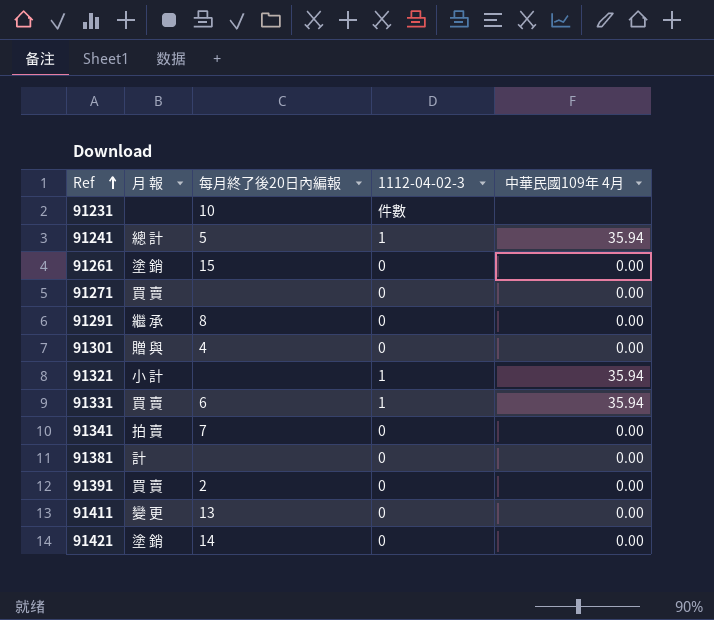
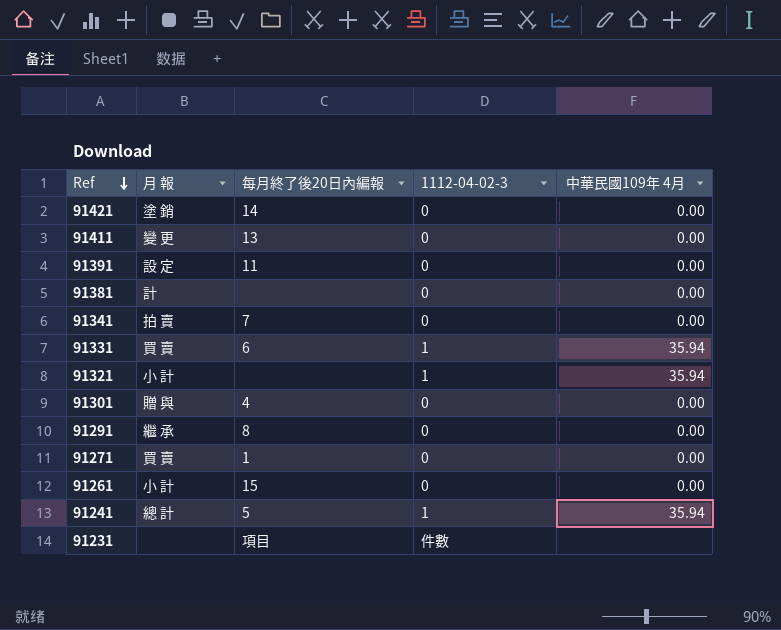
row order: Ref ascending -> Ref descending
91391 | 月 報: 買 賣 -> 設 定
91391 | 每月終了後20日內編報: 2 -> 11
91271 | 每月終了後20日內編報: none -> 1
91261 | 月 報: 塗 銷 -> 小 計
91231 | 每月終了後20日內編報: 10 -> 項目

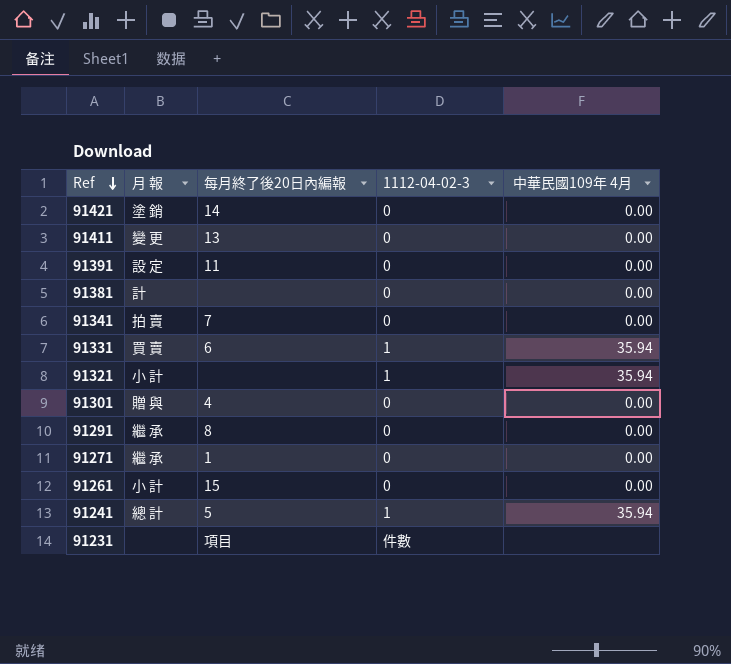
91271 | 月 報: 買 賣 -> 繼 承

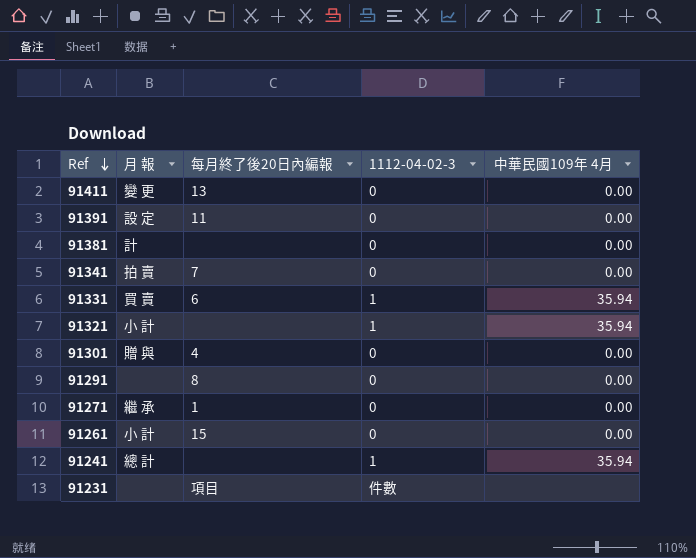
row 91421: 塗 銷 | 14 | 0 | 0.00 -> none
91291 | 月 報: 繼 承 -> none
91241 | 每月終了後20日內編報: 5 -> none

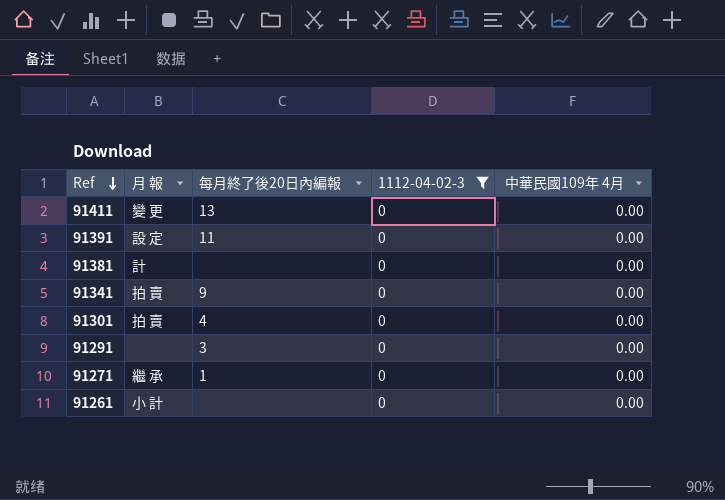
filter: none -> 1112-04-02-3 = 0
91341 | 每月終了後20日內編報: 7 -> 9
91301 | 月 報: 贈 與 -> 拍 賣
91291 | 每月終了後20日內編報: 8 -> 3
91261 | 每月終了後20日內編報: 15 -> none

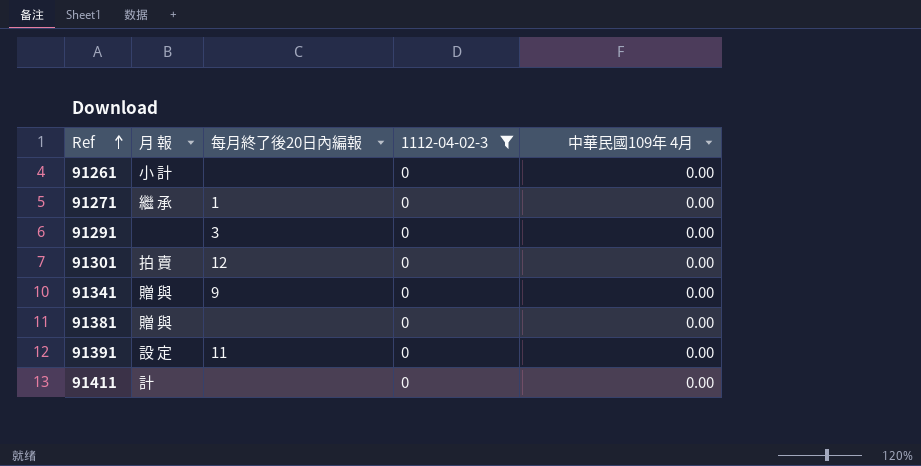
row order: Ref descending -> Ref ascending
91301 | 每月終了後20日內編報: 4 -> 12
91341 | 月 報: 拍 賣 -> 贈 與
91381 | 月 報: 計 -> 贈 與
91411 | 月 報: 變 更 -> 計
91411 | 每月終了後20日內編報: 13 -> none

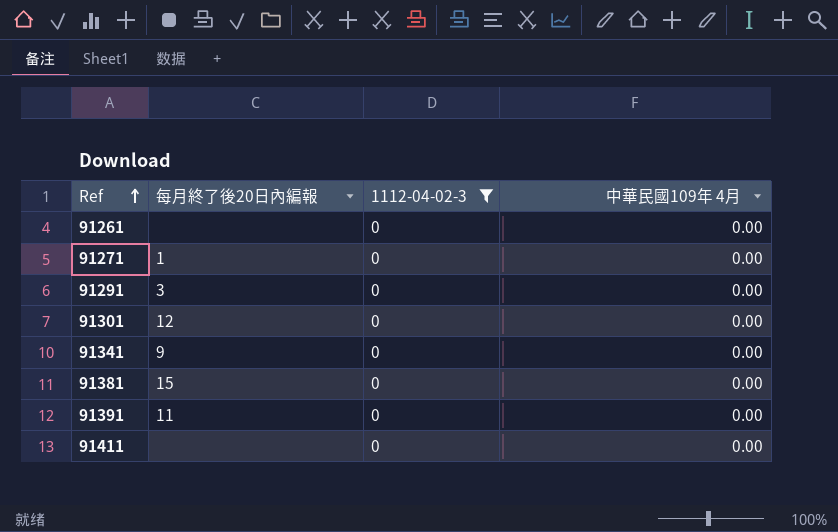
column 月 報 | position: 2 -> none
91381 | 每月終了後20日內編報: none -> 15

